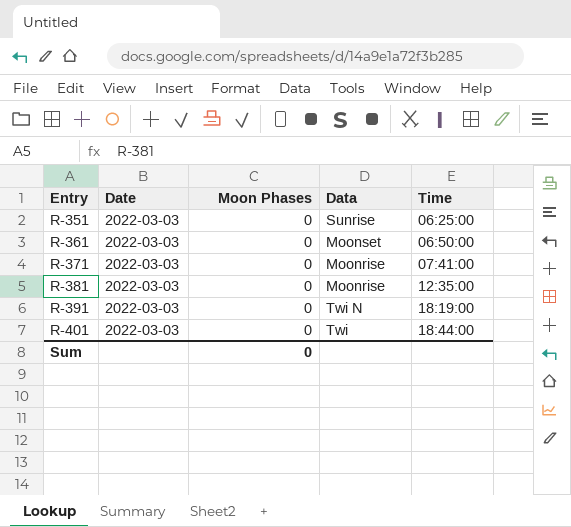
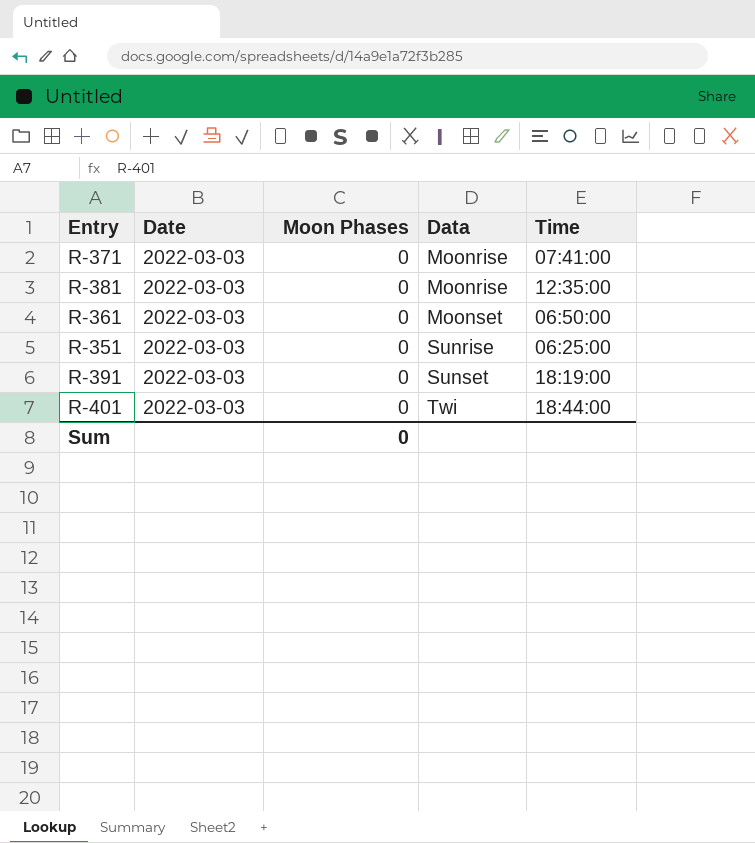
row order: Entry ascending -> Data ascending
R-391 | Data: Twi N -> Sunset

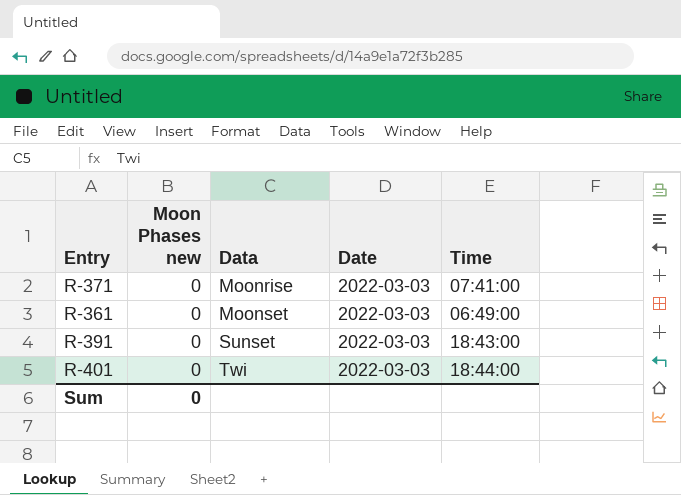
column name: Moon Phases -> Moon Phases new
column Date | position: 2 -> 4
row R-381: 2022-03-03 | 0 | Moonrise | 12:35:00 -> none
row R-351: 2022-03-03 | 0 | Sunrise | 06:25:00 -> none
R-361 | Time: 06:50:00 -> 06:49:00
R-391 | Time: 18:19:00 -> 18:43:00

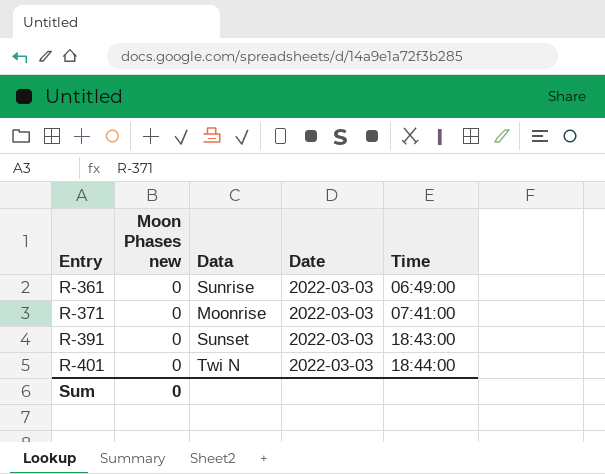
row order: Data ascending -> Entry ascending
R-361 | Data: Moonset -> Sunrise
R-401 | Data: Twi -> Twi N

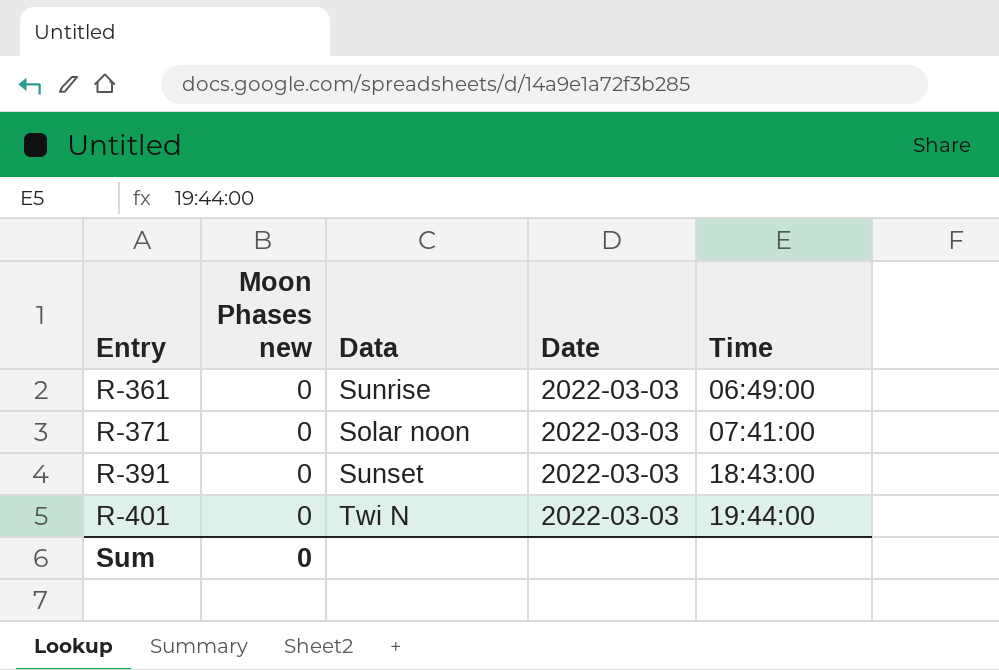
R-371 | Data: Moonrise -> Solar noon
R-401 | Time: 18:44:00 -> 19:44:00

